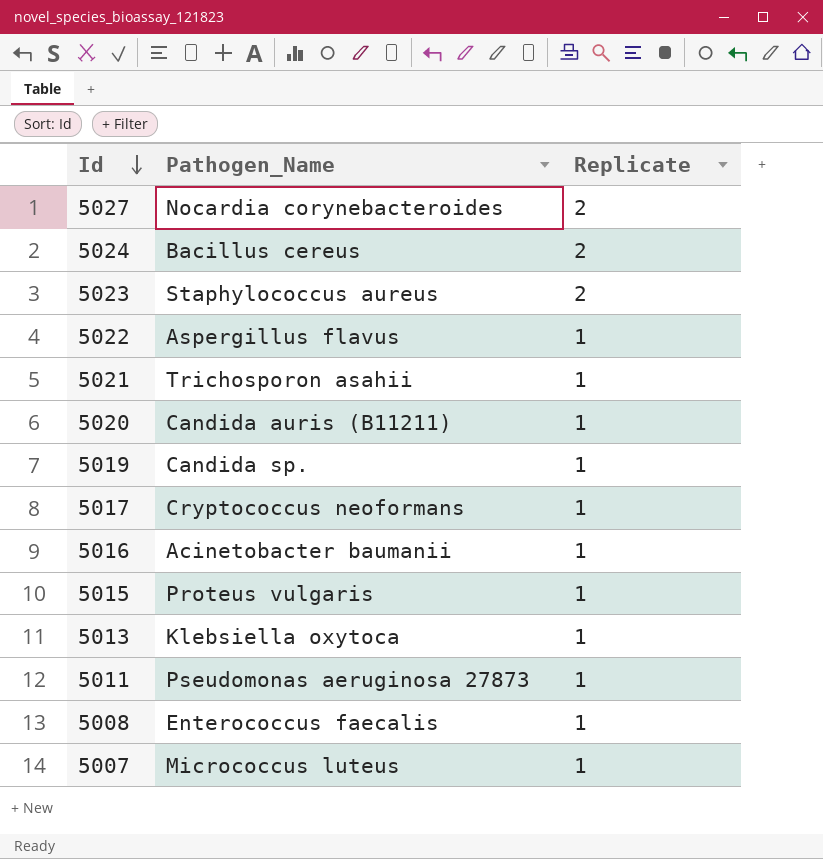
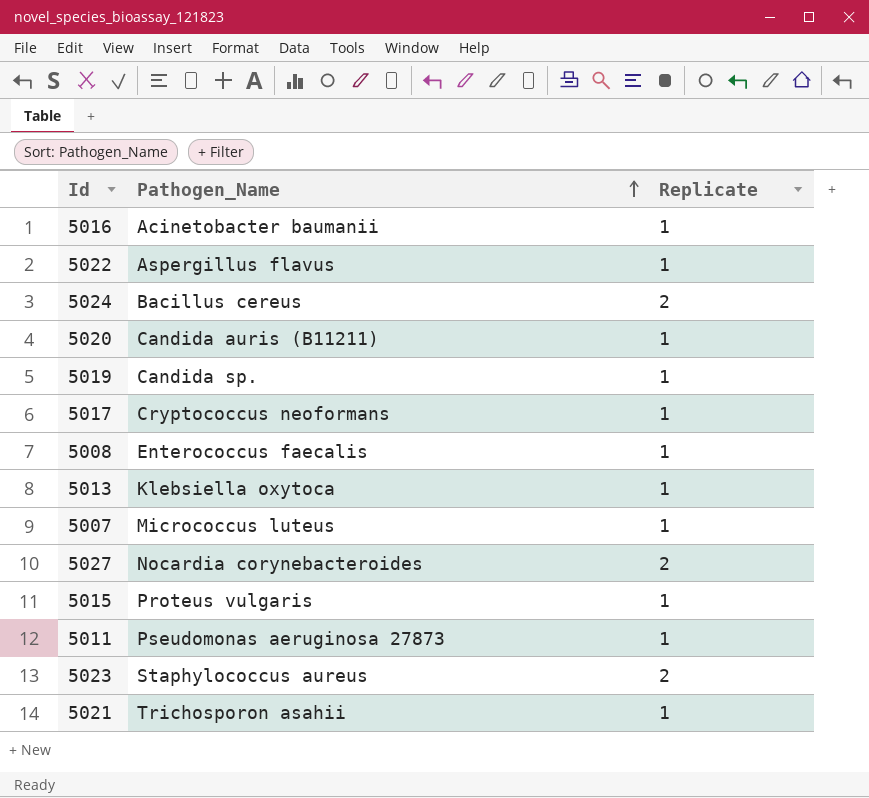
row order: Id descending -> Pathogen_Name ascending

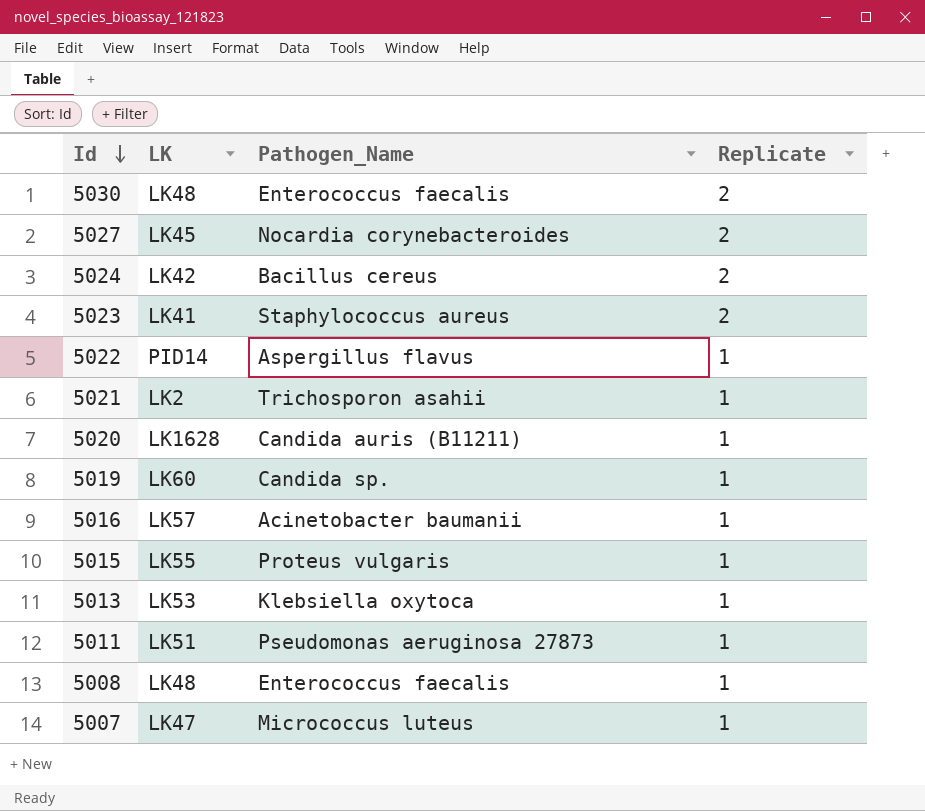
row order: Pathogen_Name ascending -> Id descending
column LK | position: none -> 2
row 5017: Cryptococcus neoformans | 1 -> none
row 5030: none -> LK48 | Enterococcus faecalis | 2

